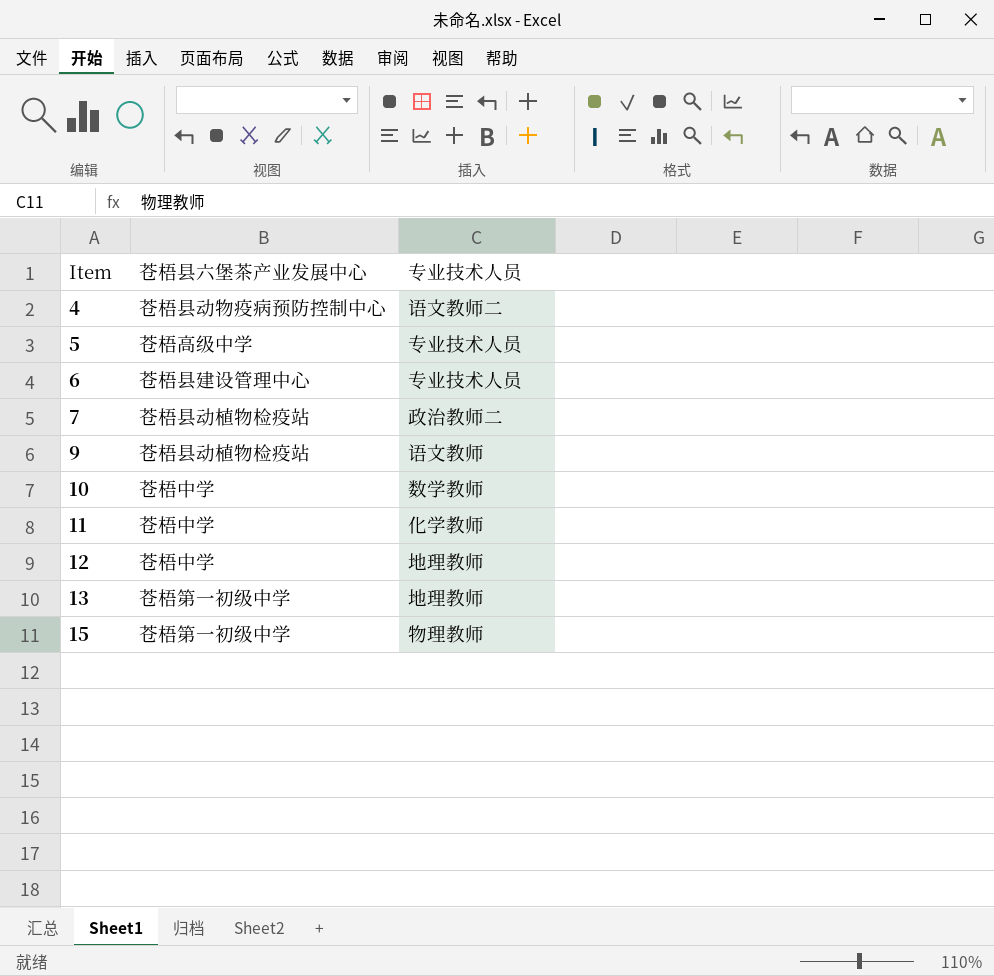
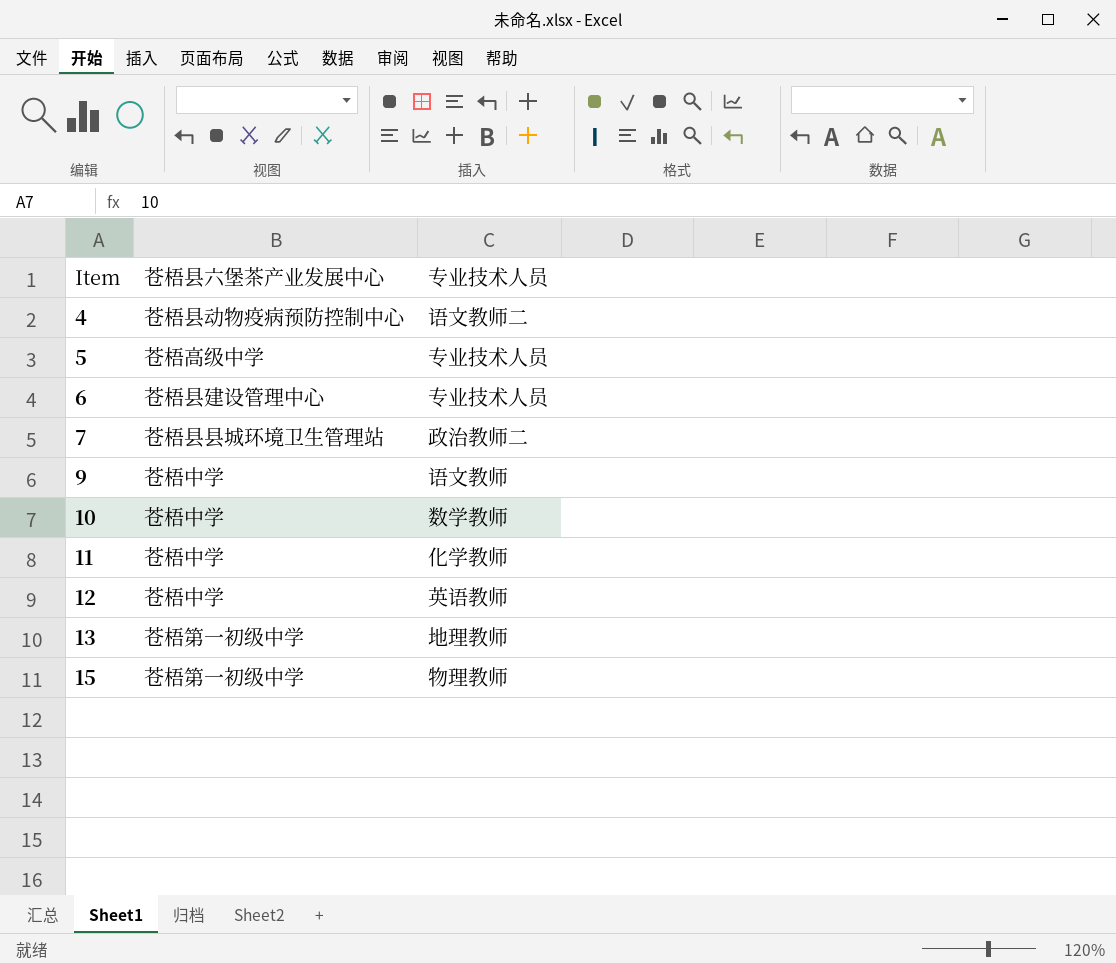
7 | 苍梧县六堡茶产业发展中心: 苍梧县动植物检疫站 -> 苍梧县县城环境卫生管理站
9 | 苍梧县六堡茶产业发展中心: 苍梧县动植物检疫站 -> 苍梧中学
12 | 专业技术人员: 地理教师 -> 英语教师

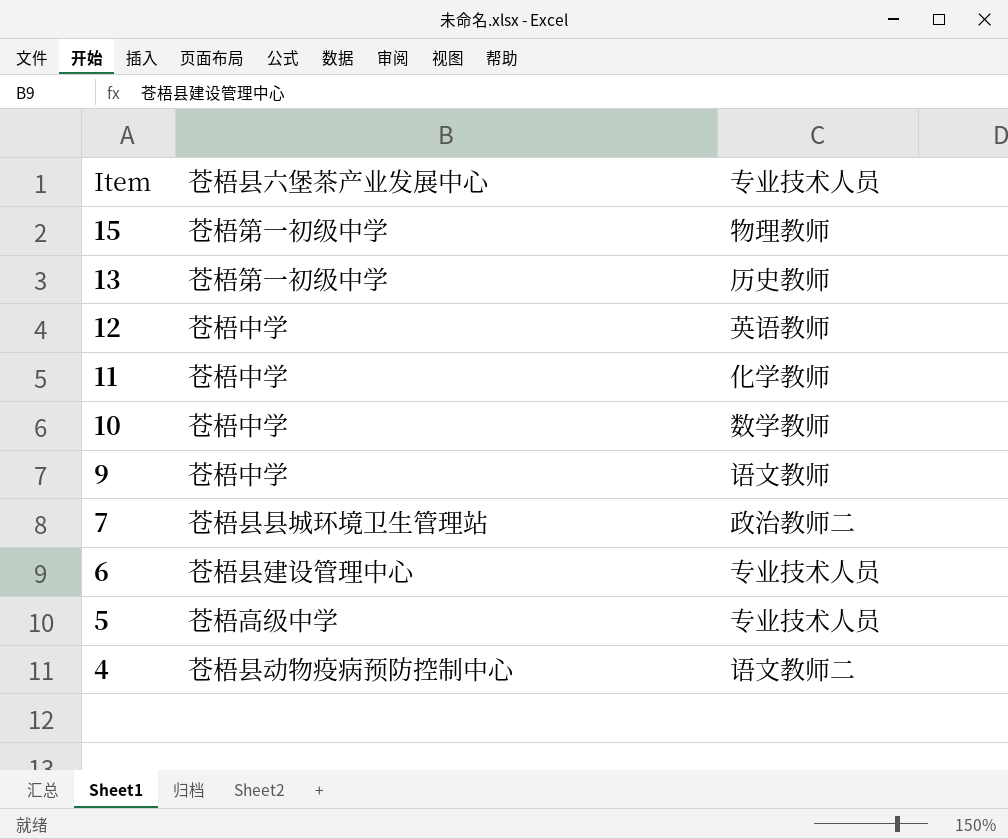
row order: Item ascending -> Item descending
13 | 专业技术人员: 地理教师 -> 历史教师

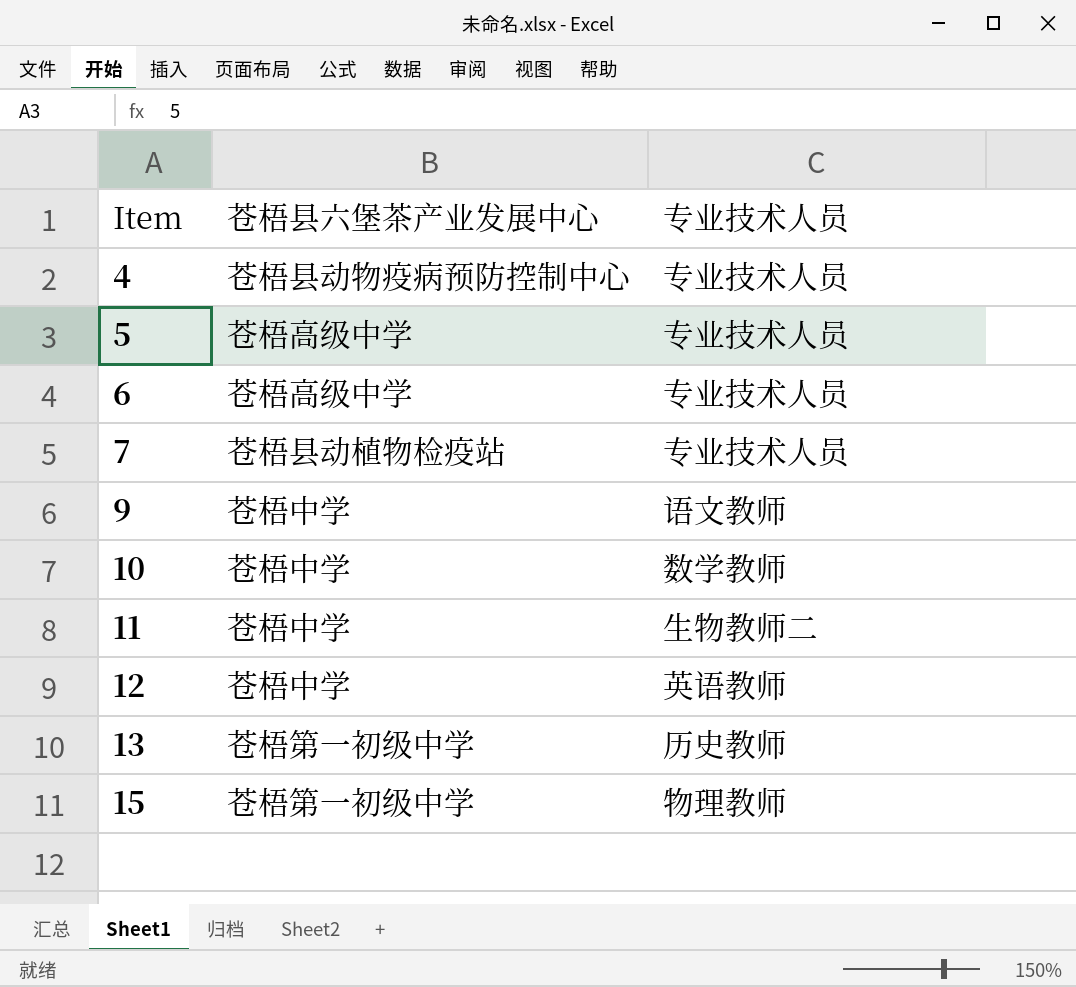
row order: Item descending -> Item ascending
4 | 专业技术人员: 语文教师二 -> 专业技术人员
6 | 苍梧县六堡茶产业发展中心: 苍梧县建设管理中心 -> 苍梧高级中学
7 | 苍梧县六堡茶产业发展中心: 苍梧县县城环境卫生管理站 -> 苍梧县动植物检疫站
7 | 专业技术人员: 政治教师二 -> 专业技术人员
11 | 专业技术人员: 化学教师 -> 生物教师二

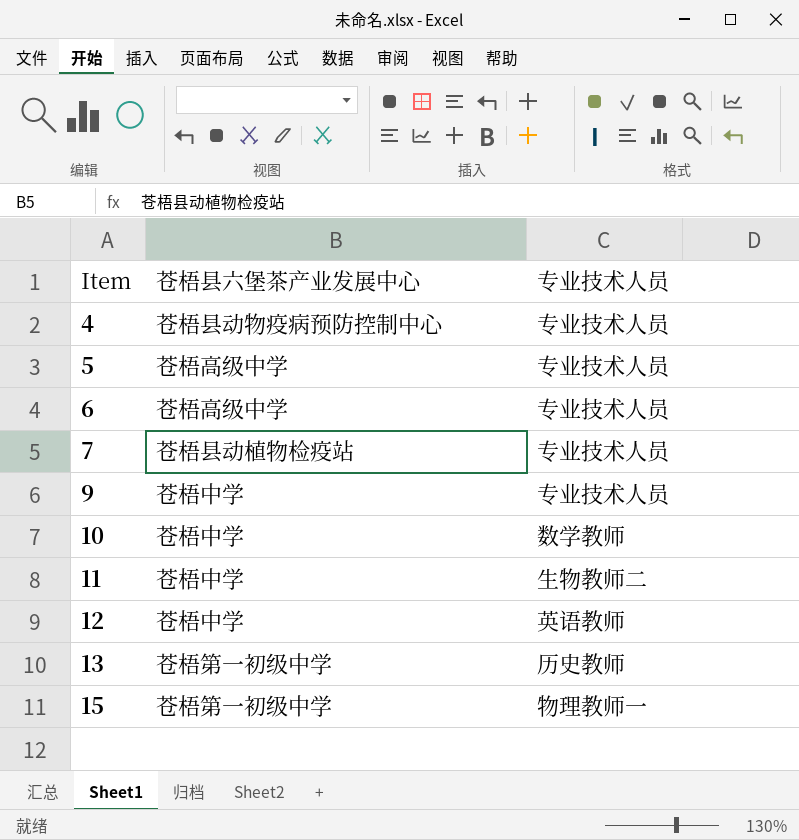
9 | 专业技术人员: 语文教师 -> 专业技术人员
15 | 专业技术人员: 物理教师 -> 物理教师一

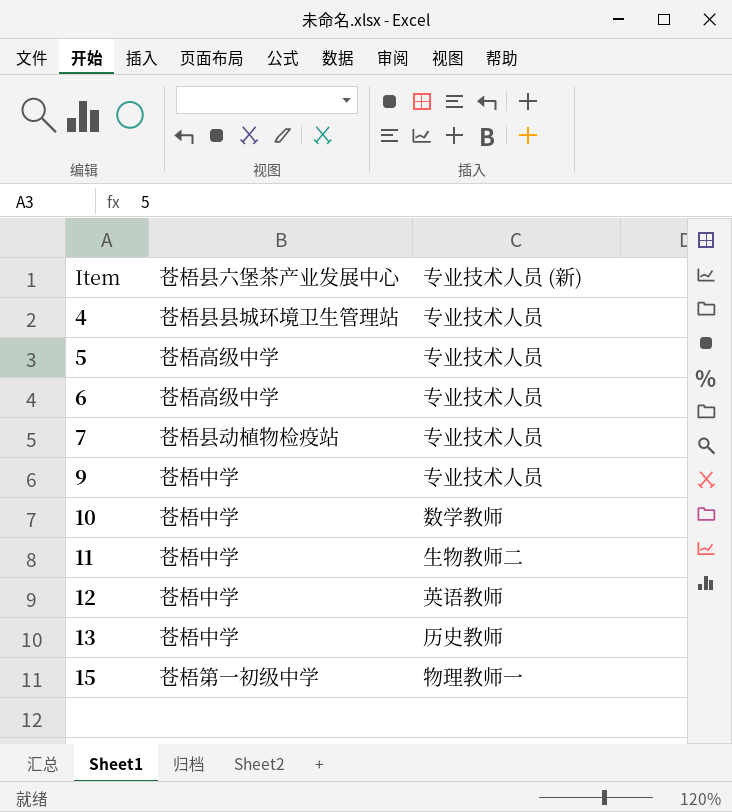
column name: 专业技术人员 -> 专业技术人员 (新)
4 | 苍梧县六堡茶产业发展中心: 苍梧县动物疫病预防控制中心 -> 苍梧县县城环境卫生管理站
13 | 苍梧县六堡茶产业发展中心: 苍梧第一初级中学 -> 苍梧中学

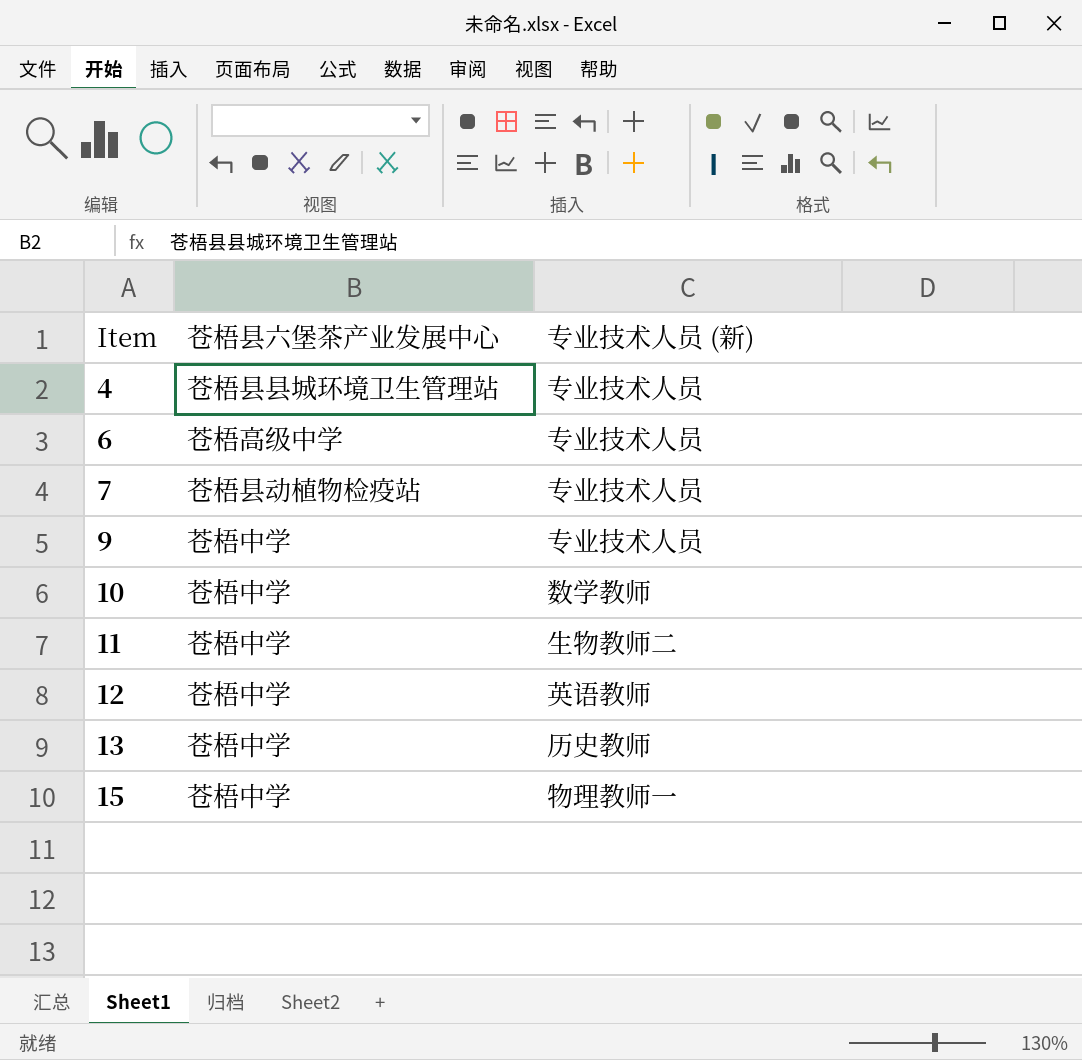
row 5: 苍梧高级中学 | 专业技术人员 -> none
15 | 苍梧县六堡茶产业发展中心: 苍梧第一初级中学 -> 苍梧中学

